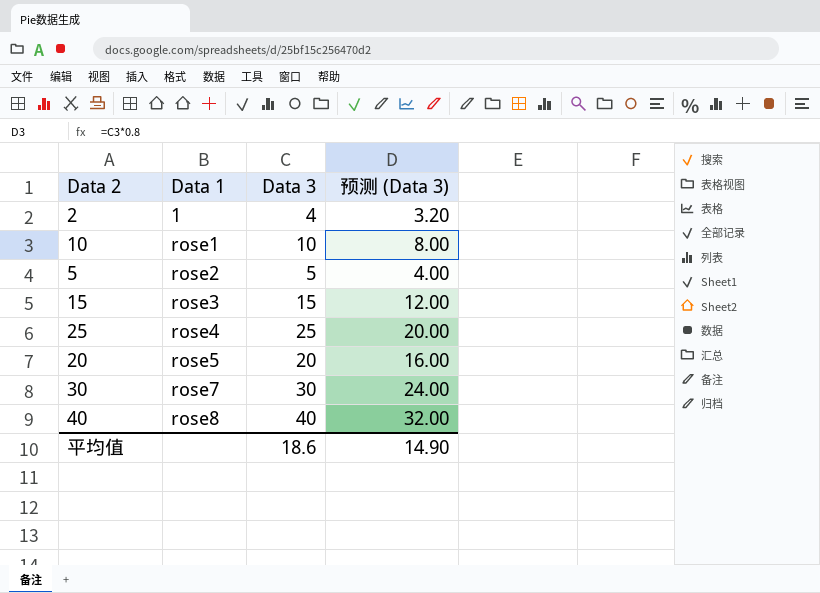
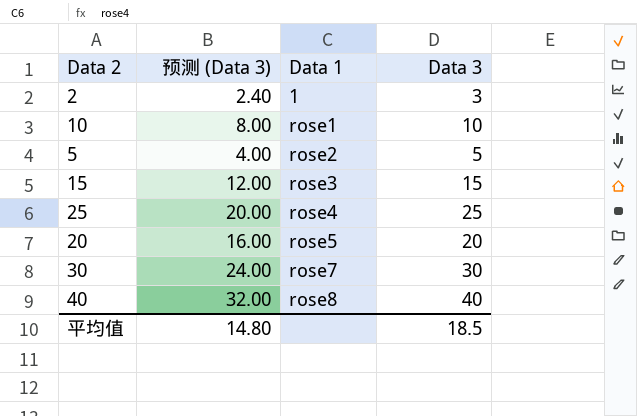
column 预测 (Data 3) | position: 4 -> 2
2 | 预测 (Data 3): 3.20 -> 2.40
2 | Data 3: 4 -> 3
平均值 | 预测 (Data 3): 14.90 -> 14.80
平均值 | Data 3: 18.6 -> 18.5

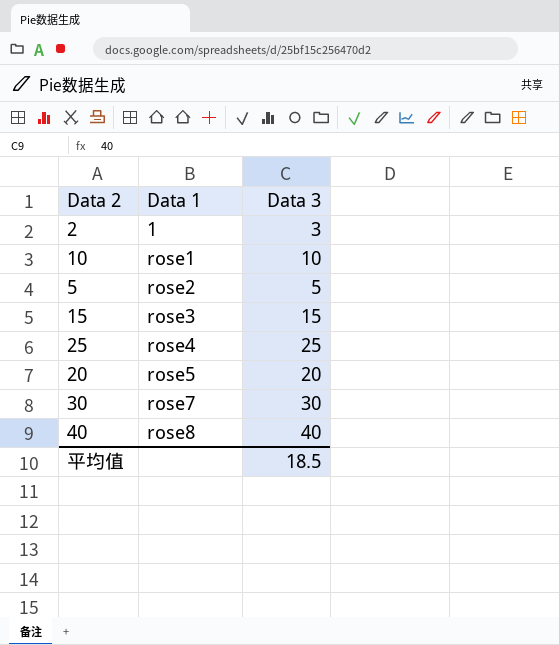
column 预测 (Data 3) | formula: [Data 3] * 0.8 -> none

